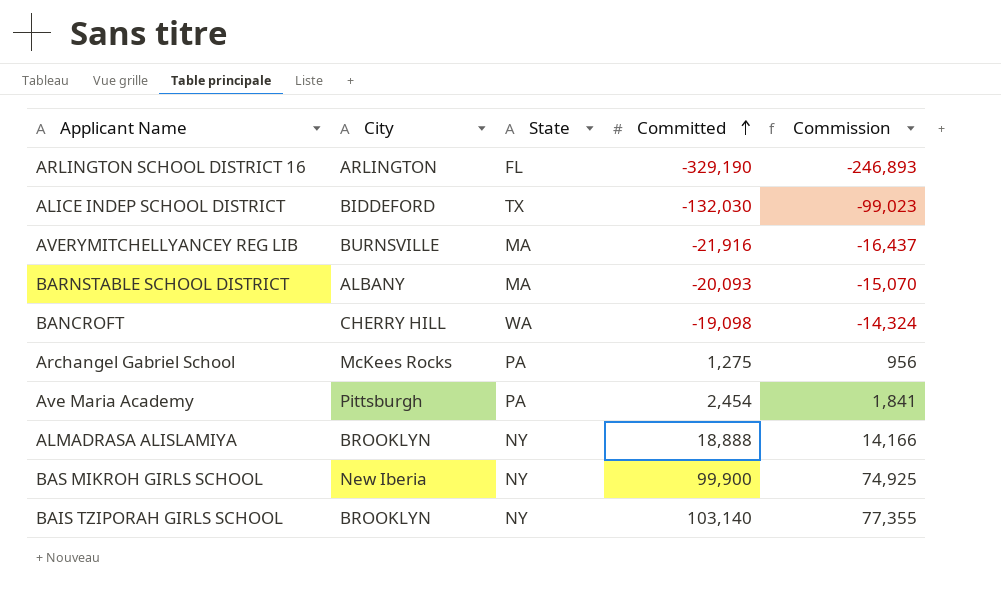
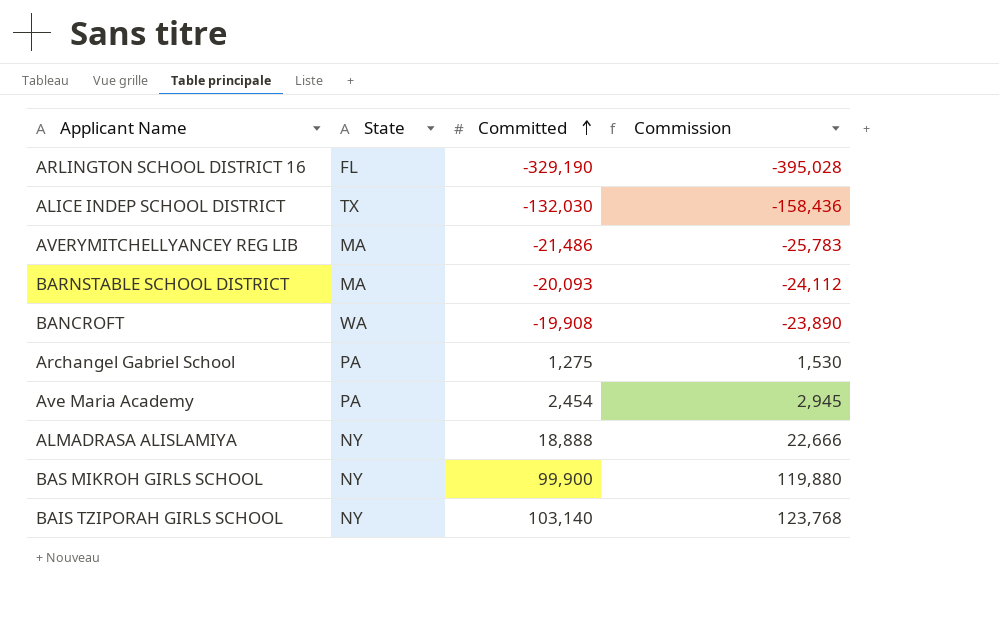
column City | position: 2 -> none
column Commission | formula: [Committed] * 0.75 -> [Committed] * 1.2
AVERYMITCHELLYANCEY REG LIB | Committed: -21,916 -> -21,486
BANCROFT | Committed: -19,098 -> -19,908

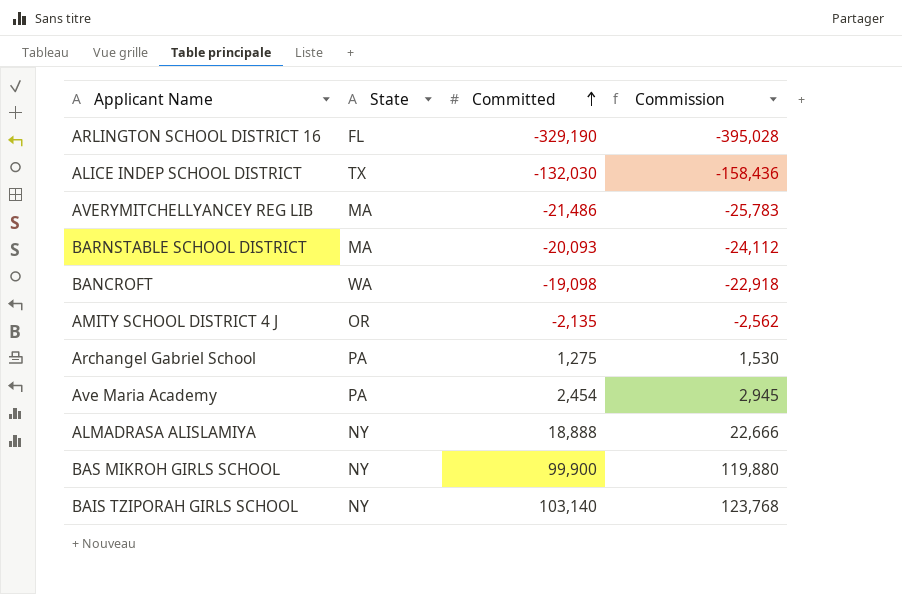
BANCROFT | Committed: -19,908 -> -19,098
BANCROFT | Commission: -23,890 -> -22,918
row AMITY SCHOOL DISTRICT 4 J: none -> OR | -2,135 | -2,562

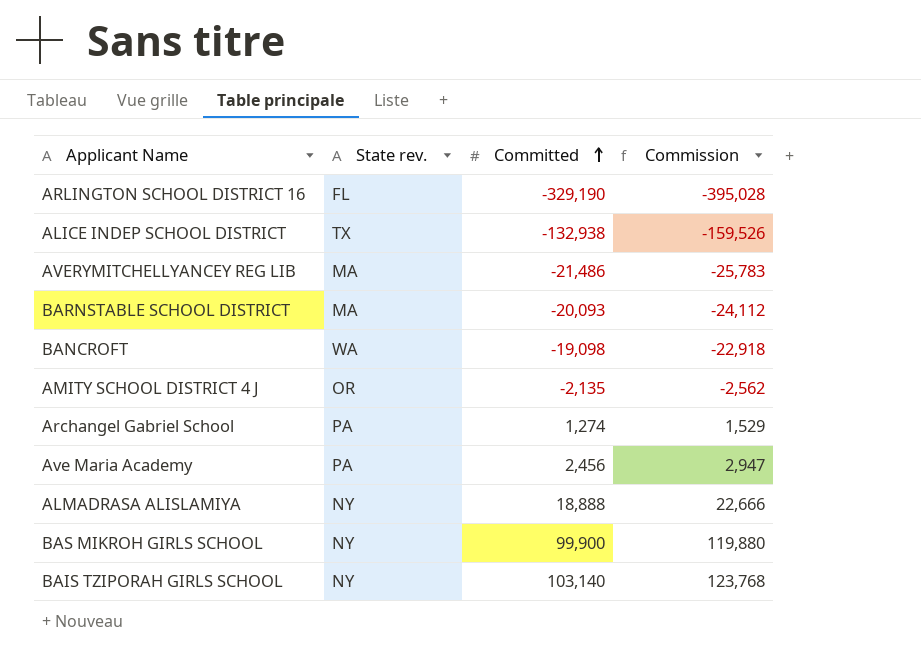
column name: State -> State rev.
ALICE INDEP SCHOOL DISTRICT | Committed: -132,030 -> -132,938
ALICE INDEP SCHOOL DISTRICT | Commission: -158,436 -> -159,526
Archangel Gabriel School | Committed: 1,275 -> 1,274
Archangel Gabriel School | Commission: 1,530 -> 1,529
Ave Maria Academy | Committed: 2,454 -> 2,456
Ave Maria Academy | Commission: 2,945 -> 2,947

